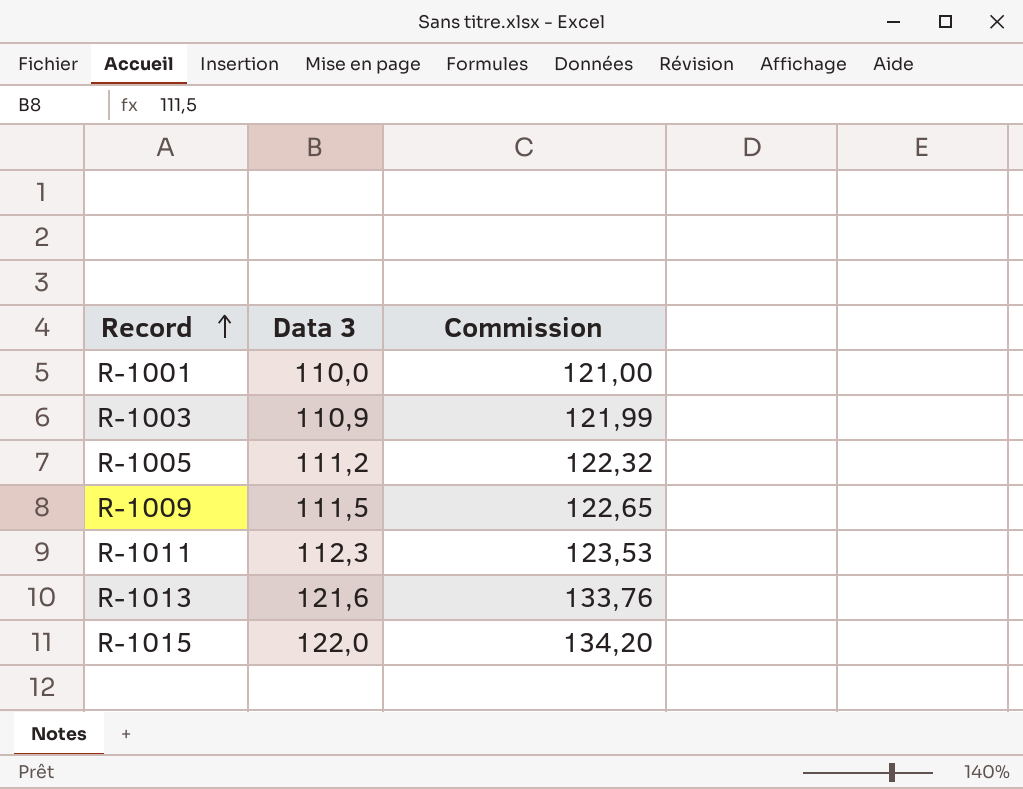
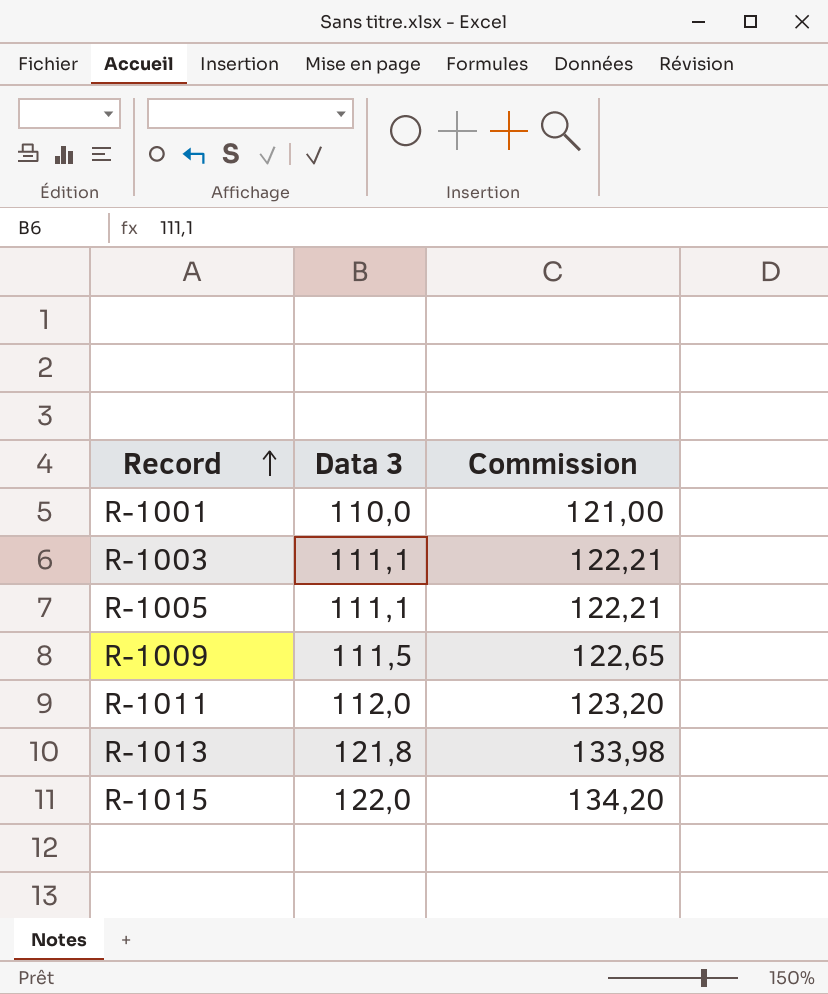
R-1003 | Data 3: 110,9 -> 111,1
R-1003 | Commission: 121,99 -> 122,21
R-1005 | Data 3: 111,2 -> 111,1
R-1005 | Commission: 122,32 -> 122,21
R-1011 | Data 3: 112,3 -> 112,0
R-1011 | Commission: 123,53 -> 123,20
R-1013 | Data 3: 121,6 -> 121,8
R-1013 | Commission: 133,76 -> 133,98

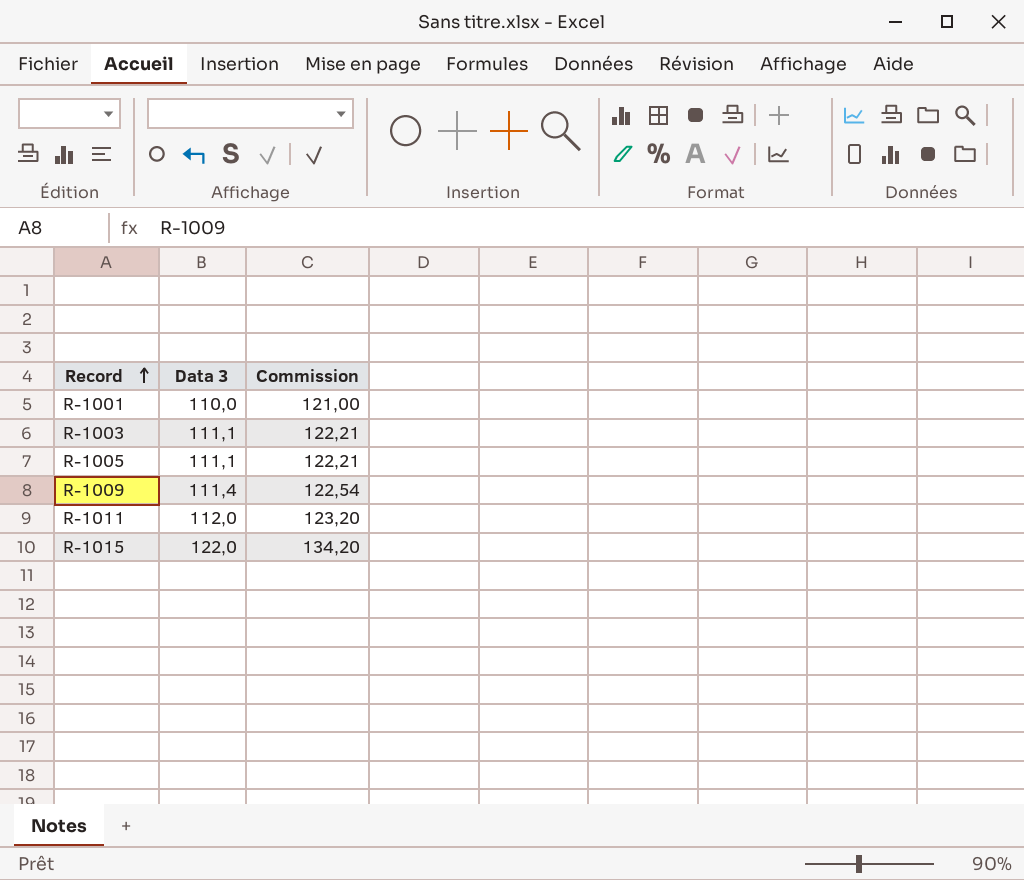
row R-1013: 121,8 | 133,98 -> none
R-1009 | Data 3: 111,5 -> 111,4
R-1009 | Commission: 122,65 -> 122,54

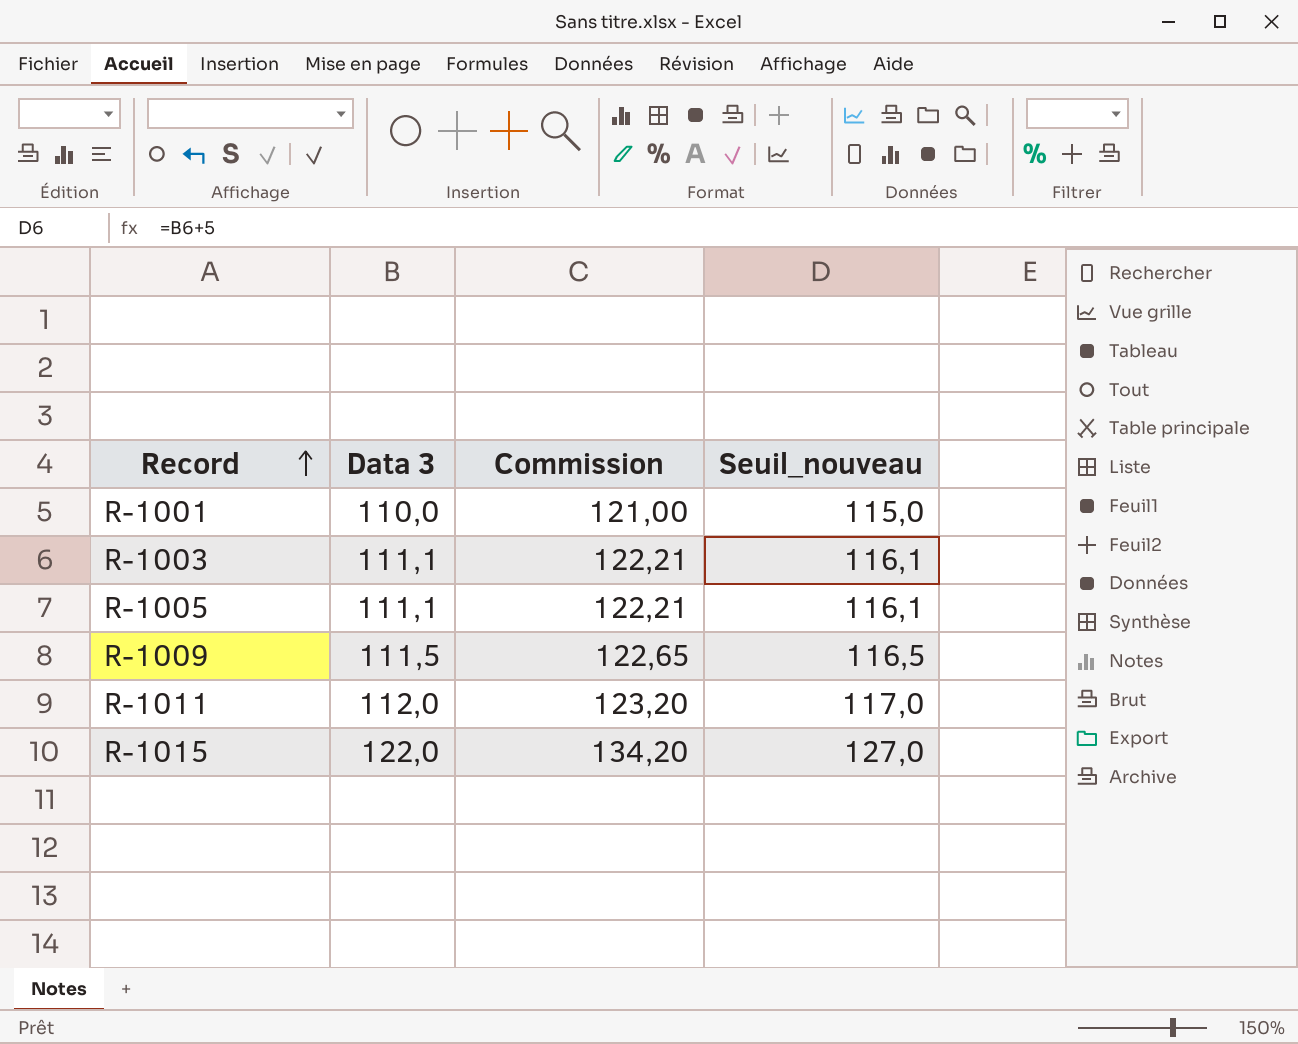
column Seuil_nouveau | formula: none -> [Data 3] + 5
R-1009 | Data 3: 111,4 -> 111,5
R-1009 | Commission: 122,54 -> 122,65

